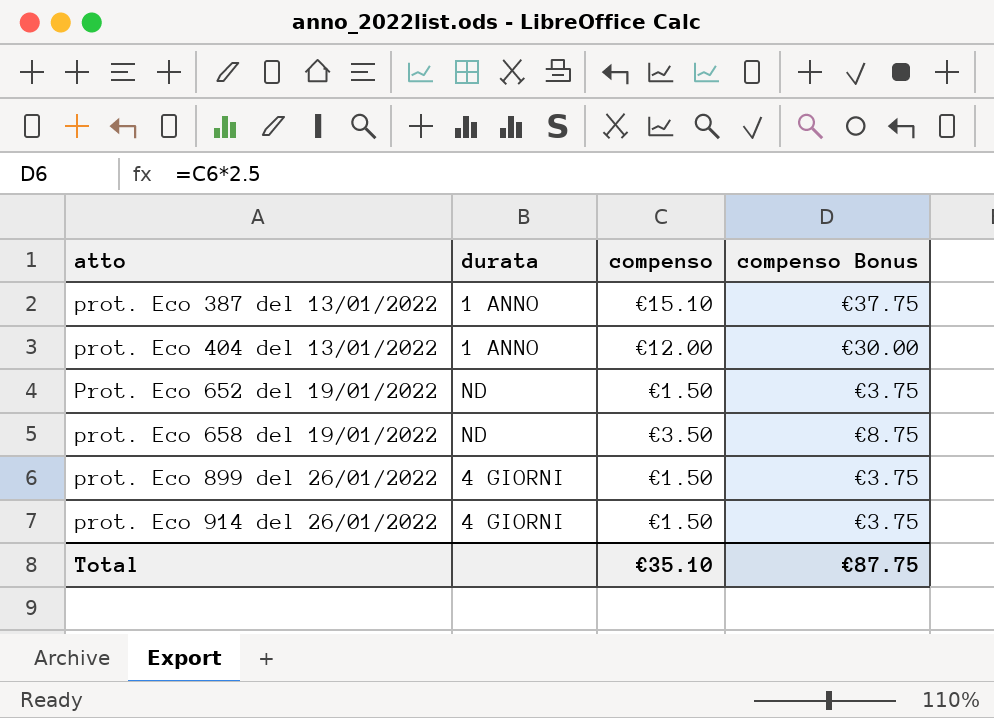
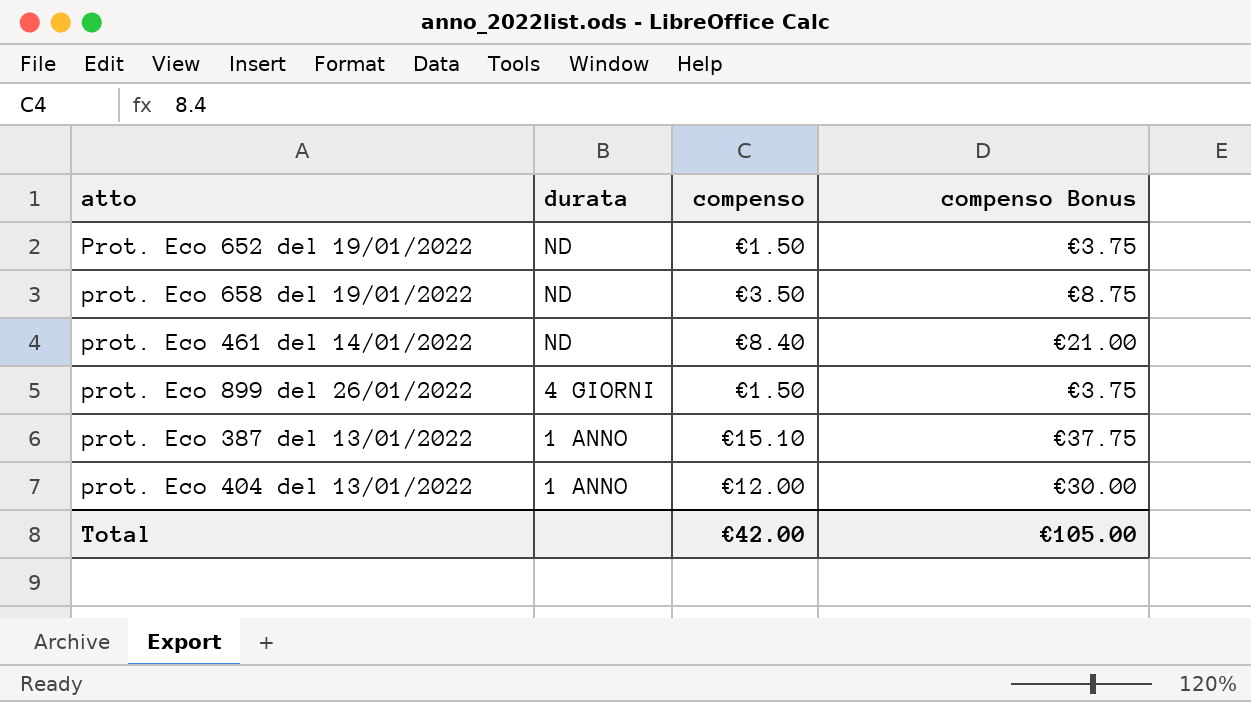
row order: atto ascending -> durata descending
row prot. Eco 914 del 26/01/2022: 4 GIORNI | €1.50 | €3.75 -> none
row prot. Eco 461 del 14/01/2022: none -> ND | €8.40 | €21.00
Total | compenso: €35.10 -> €42.00
Total | compenso Bonus: €87.75 -> €105.00

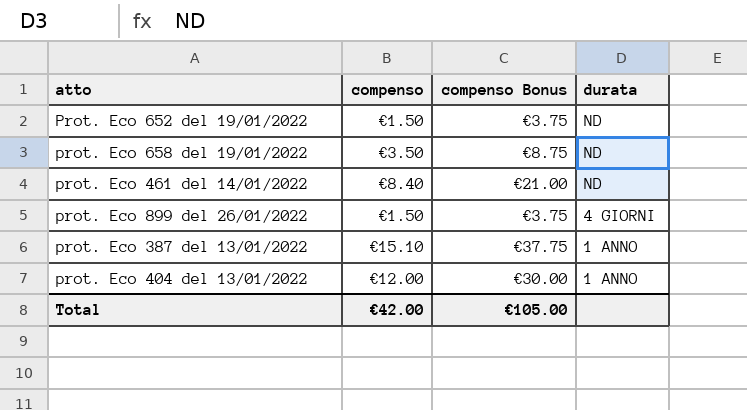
column durata | position: 2 -> 4

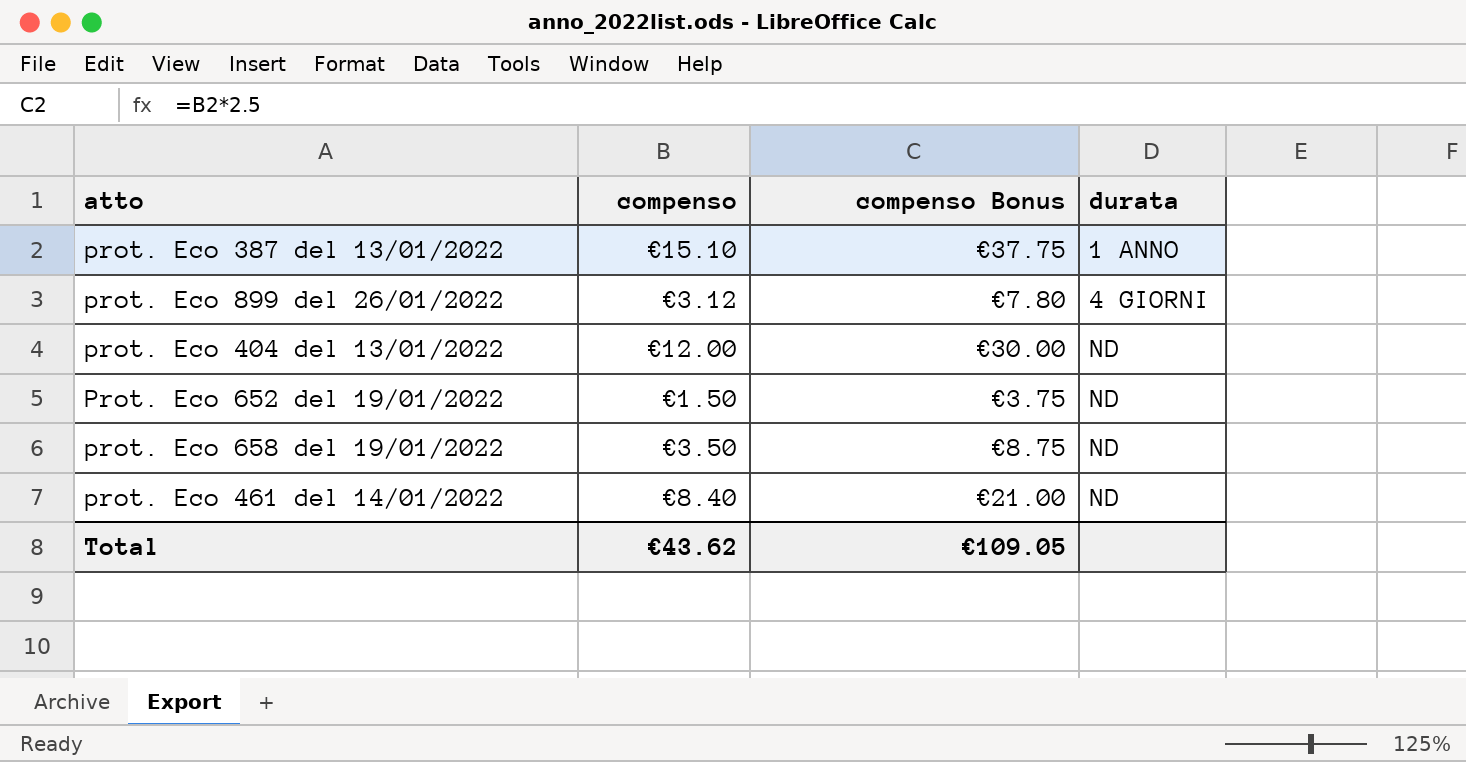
row order: durata descending -> durata ascending
prot. Eco 899 del 26/01/2022 | compenso: €1.50 -> €3.12
prot. Eco 899 del 26/01/2022 | compenso Bonus: €3.75 -> €7.80
prot. Eco 404 del 13/01/2022 | durata: 1 ANNO -> ND
Total | compenso: €42.00 -> €43.62
Total | compenso Bonus: €105.00 -> €109.05

